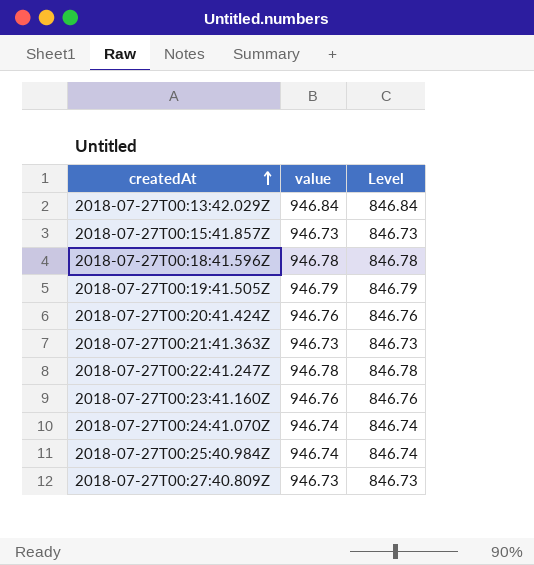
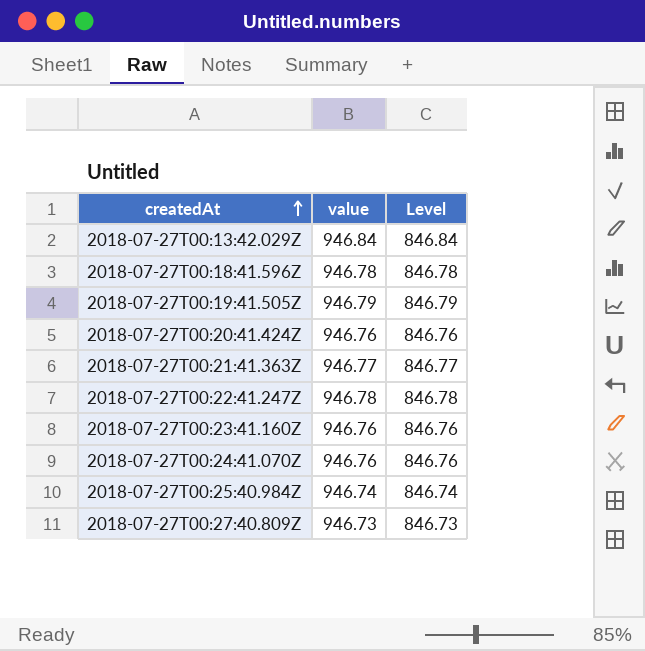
row 2018-07-27T00:15:41.857Z: 946.73 | 846.73 -> none
2018-07-27T00:21:41.363Z | value: 946.73 -> 946.77
2018-07-27T00:21:41.363Z | Level: 846.73 -> 846.77
2018-07-27T00:24:41.070Z | value: 946.74 -> 946.76
2018-07-27T00:24:41.070Z | Level: 846.74 -> 846.76

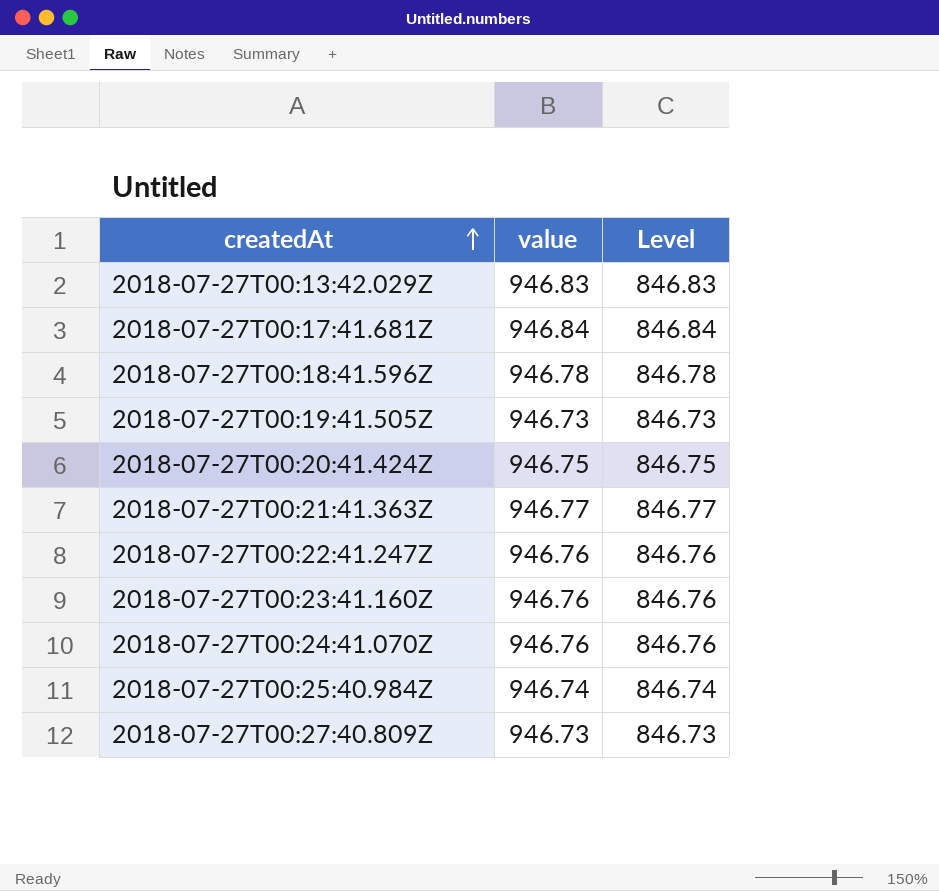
2018-07-27T00:13:42.029Z | value: 946.84 -> 946.83
2018-07-27T00:13:42.029Z | Level: 846.84 -> 846.83
row 2018-07-27T00:17:41.681Z: none -> 946.84 | 846.84
2018-07-27T00:19:41.505Z | value: 946.79 -> 946.73
2018-07-27T00:19:41.505Z | Level: 846.79 -> 846.73
2018-07-27T00:20:41.424Z | value: 946.76 -> 946.75
2018-07-27T00:20:41.424Z | Level: 846.76 -> 846.75
2018-07-27T00:22:41.247Z | value: 946.78 -> 946.76
2018-07-27T00:22:41.247Z | Level: 846.78 -> 846.76

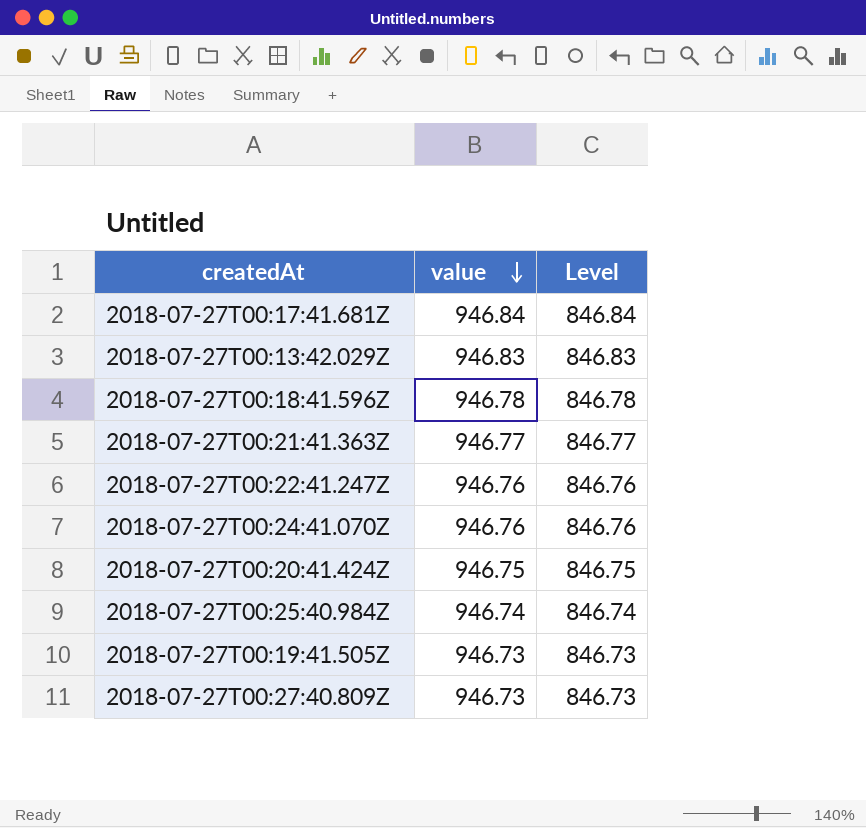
row order: createdAt ascending -> value descending
row 2018-07-27T00:23:41.160Z: 946.76 | 846.76 -> none

